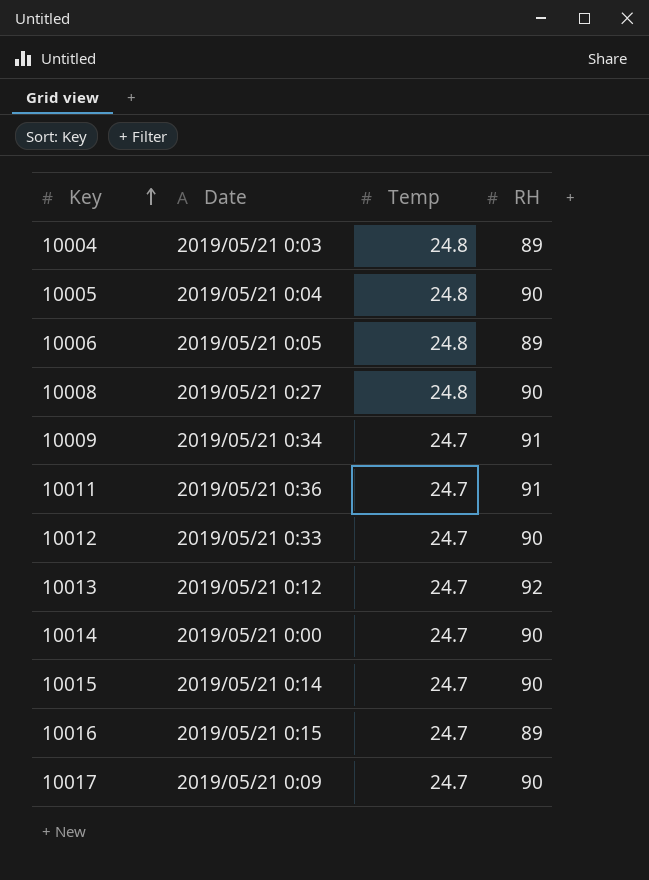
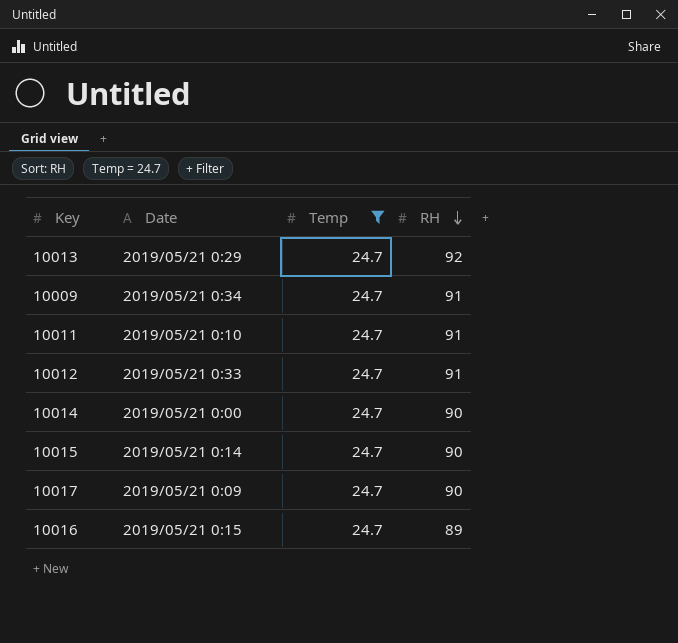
filter: none -> Temp = 24.7
row order: Key ascending -> RH descending
10013 | Date: 2019/05/21 0:12 -> 2019/05/21 0:29
10011 | Date: 2019/05/21 0:36 -> 2019/05/21 0:10
10012 | RH: 90 -> 91

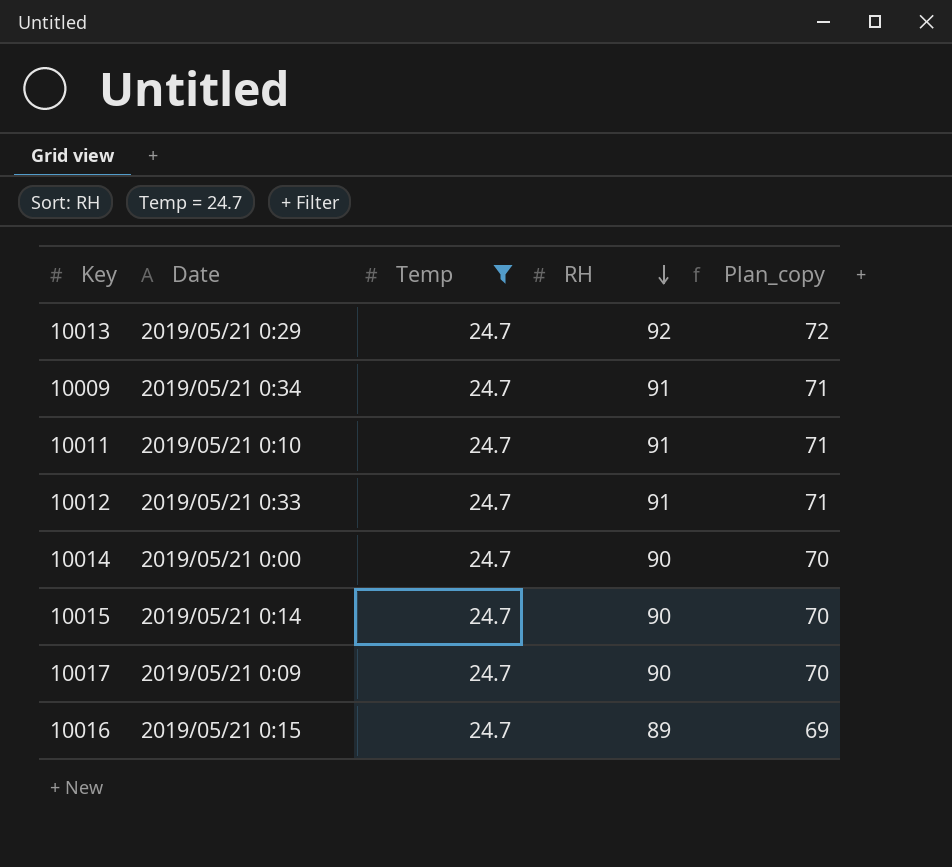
column Plan_copy | formula: none -> [RH] - 20

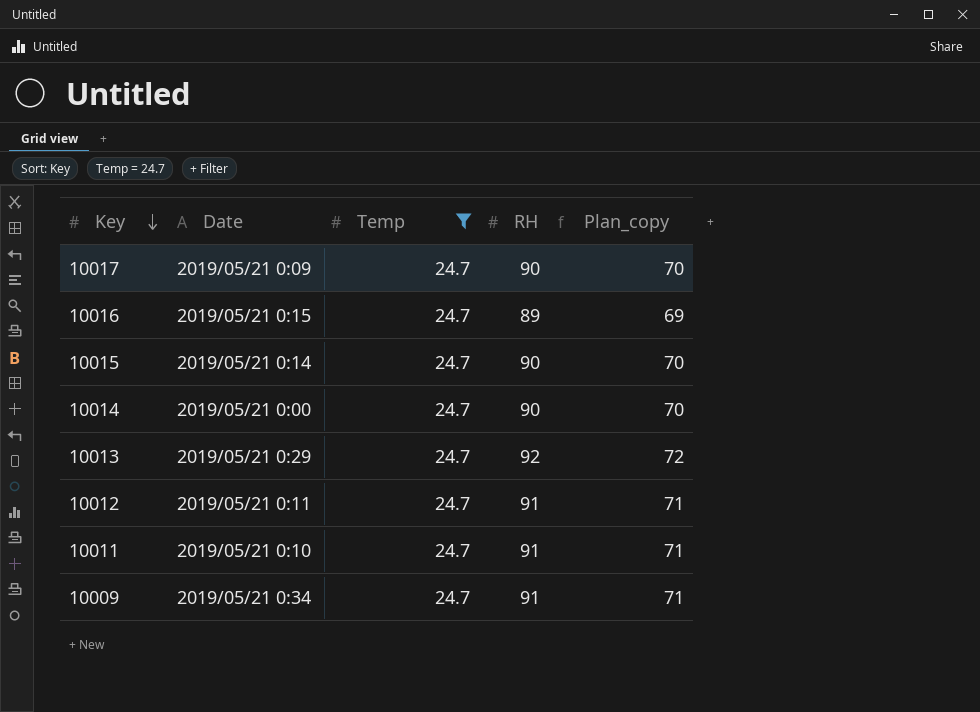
row order: RH descending -> Key descending
10012 | Date: 2019/05/21 0:33 -> 2019/05/21 0:11

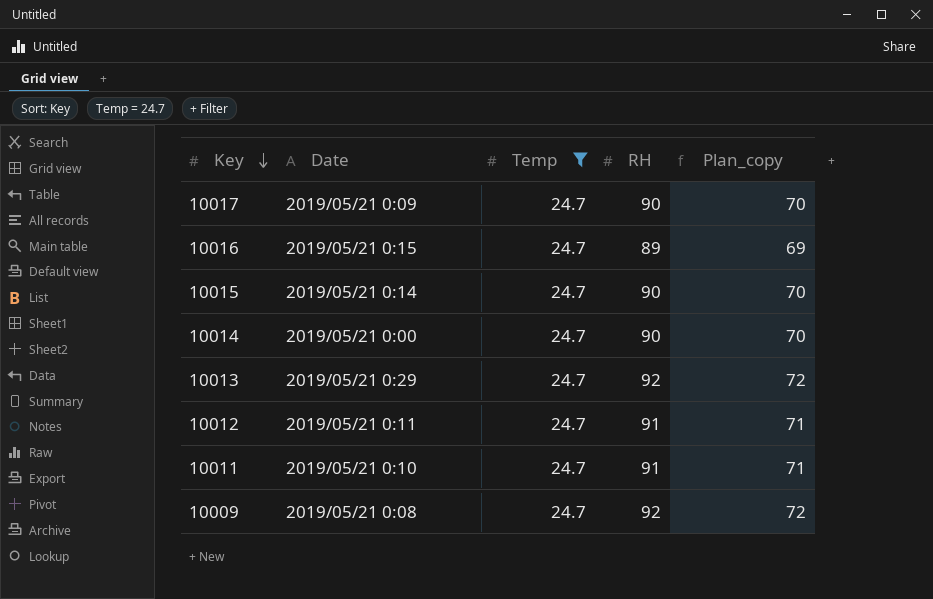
10009 | Date: 2019/05/21 0:34 -> 2019/05/21 0:08
10009 | RH: 91 -> 92
10009 | Plan_copy: 71 -> 72

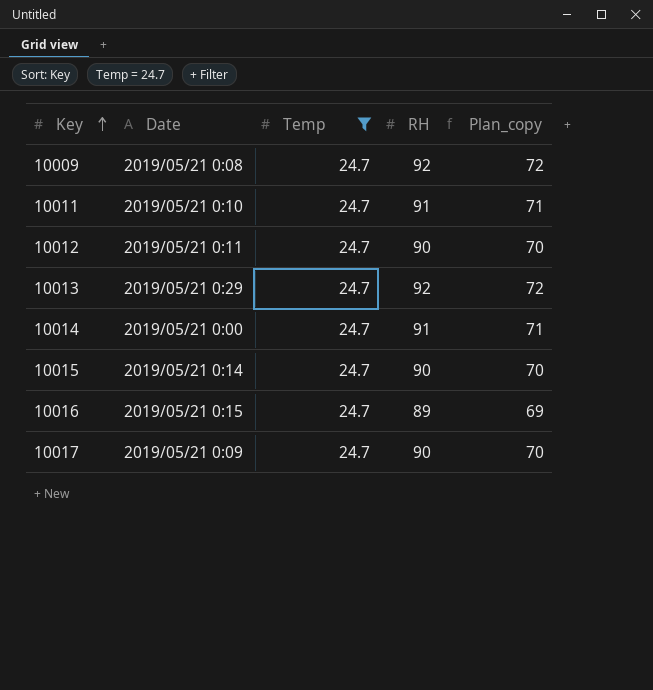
row order: Key descending -> Key ascending
10012 | RH: 91 -> 90
10012 | Plan_copy: 71 -> 70
10014 | RH: 90 -> 91
10014 | Plan_copy: 70 -> 71

